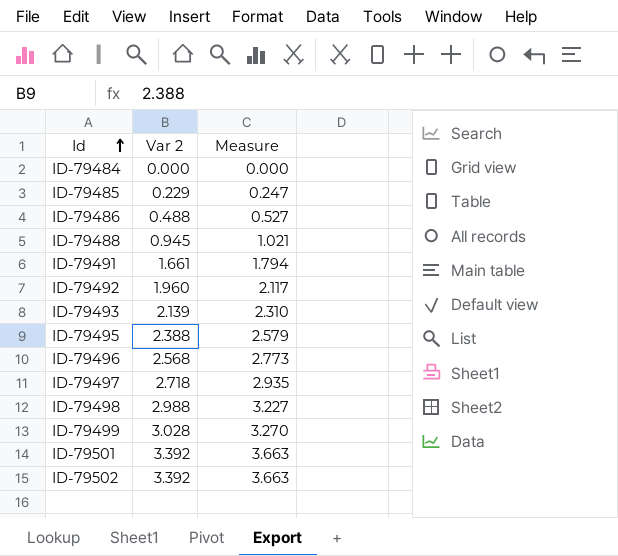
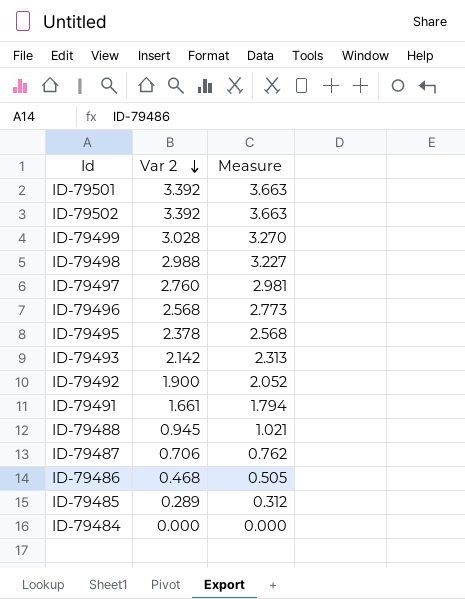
row order: Id ascending -> Var 2 descending
ID-79497 | Var 2: 2.718 -> 2.760
ID-79497 | Measure: 2.935 -> 2.981
ID-79495 | Var 2: 2.388 -> 2.378
ID-79495 | Measure: 2.579 -> 2.568
ID-79493 | Var 2: 2.139 -> 2.142
ID-79493 | Measure: 2.310 -> 2.313
ID-79492 | Var 2: 1.960 -> 1.900
ID-79492 | Measure: 2.117 -> 2.052
row ID-79487: none -> 0.706 | 0.762
ID-79486 | Var 2: 0.488 -> 0.468
ID-79486 | Measure: 0.527 -> 0.505
ID-79485 | Var 2: 0.229 -> 0.289
ID-79485 | Measure: 0.247 -> 0.312

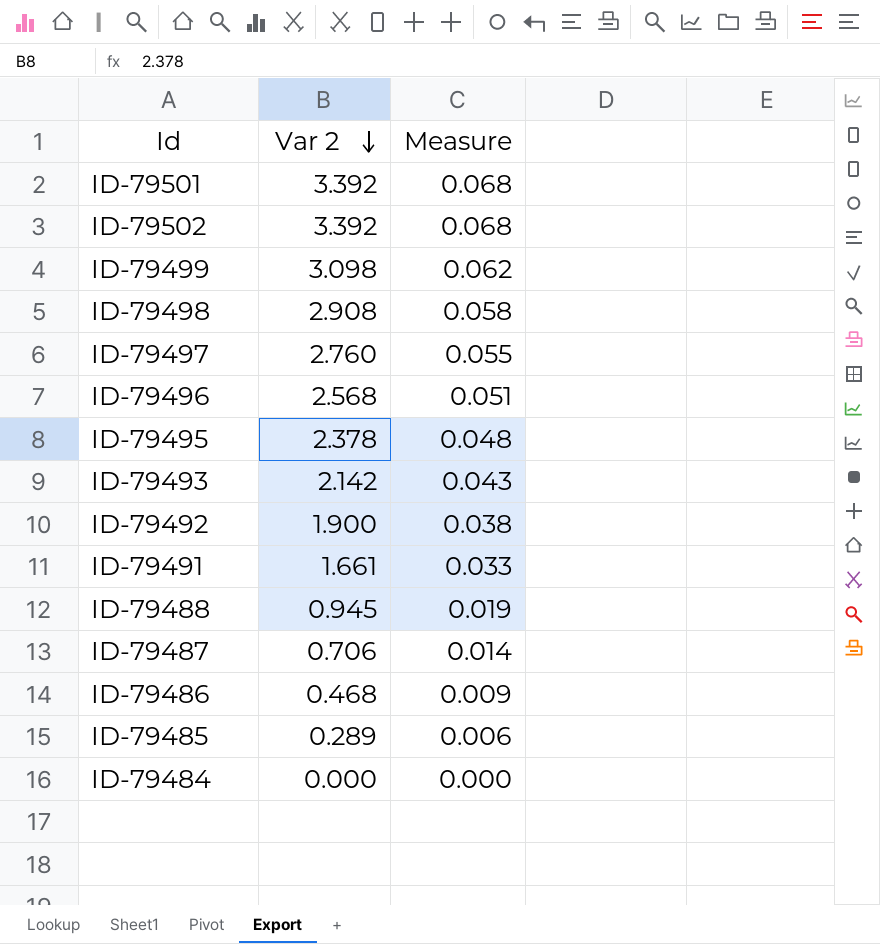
column Measure | formula: [Var 2] * 1.08 -> [Var 2] * 0.02
ID-79499 | Var 2: 3.028 -> 3.098
ID-79498 | Var 2: 2.988 -> 2.908

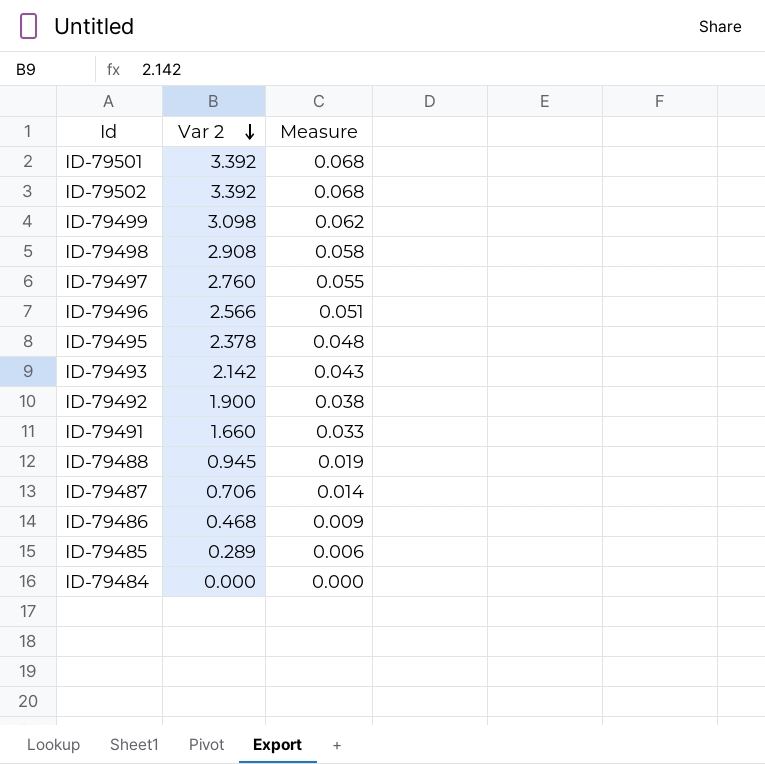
ID-79496 | Var 2: 2.568 -> 2.566
ID-79491 | Var 2: 1.661 -> 1.660

